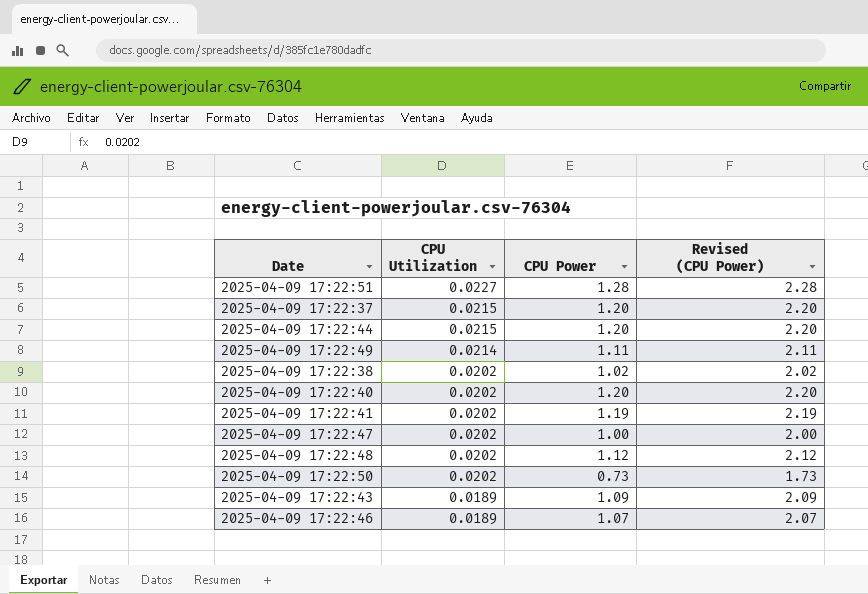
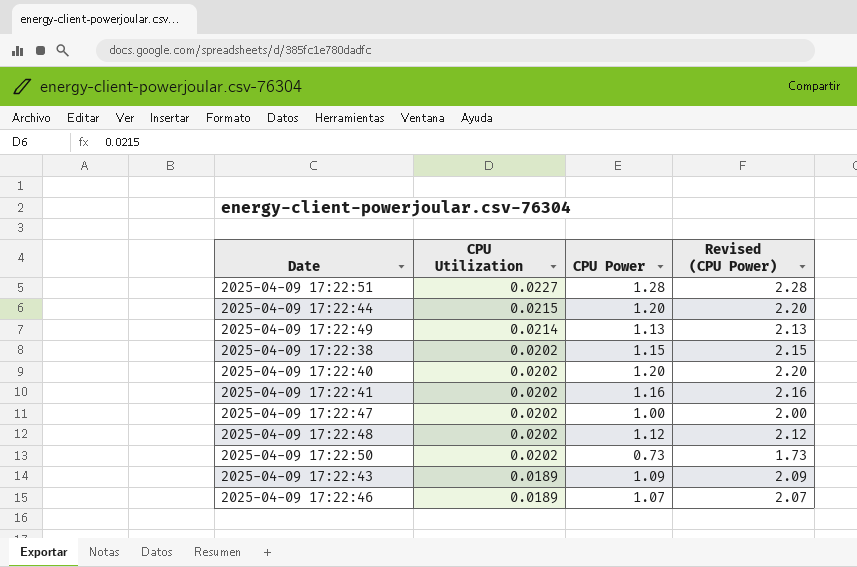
row 2025-04-09 17:22:37: 0.0215 | 1.20 | 2.20 -> none
2025-04-09 17:22:49 | CPU Power: 1.11 -> 1.13
2025-04-09 17:22:49 | Revised (CPU Power): 2.11 -> 2.13
2025-04-09 17:22:38 | CPU Power: 1.02 -> 1.15
2025-04-09 17:22:38 | Revised (CPU Power): 2.02 -> 2.15
2025-04-09 17:22:41 | CPU Power: 1.19 -> 1.16
2025-04-09 17:22:41 | Revised (CPU Power): 2.19 -> 2.16

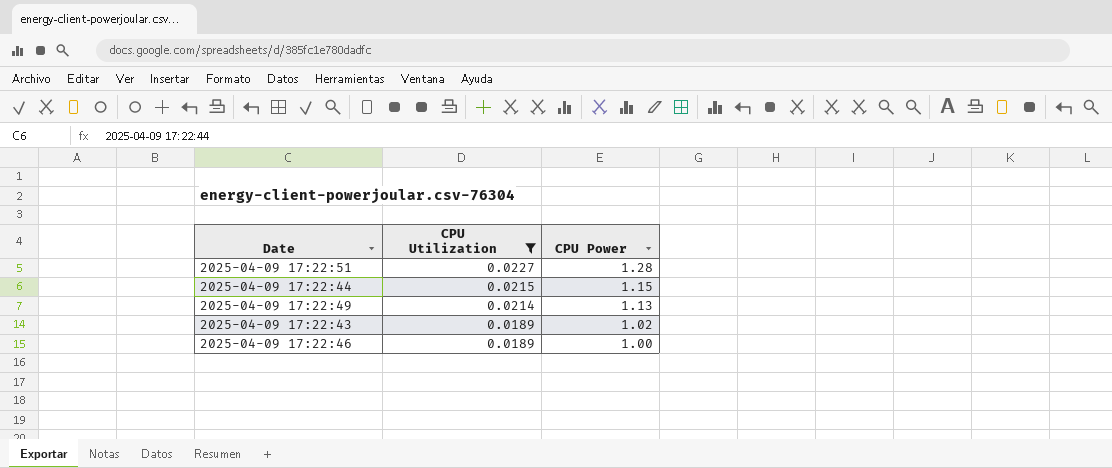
filter: none -> CPU Utilization != 0.0202
column Revised (CPU Power) | formula: [CPU Power] + 1 -> none
2025-04-09 17:22:44 | CPU Power: 1.20 -> 1.15
2025-04-09 17:22:43 | CPU Power: 1.09 -> 1.02
2025-04-09 17:22:46 | CPU Power: 1.07 -> 1.00

